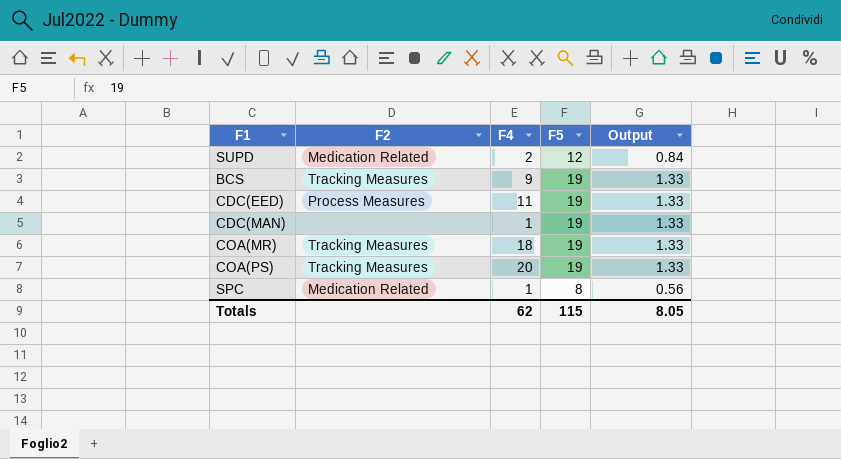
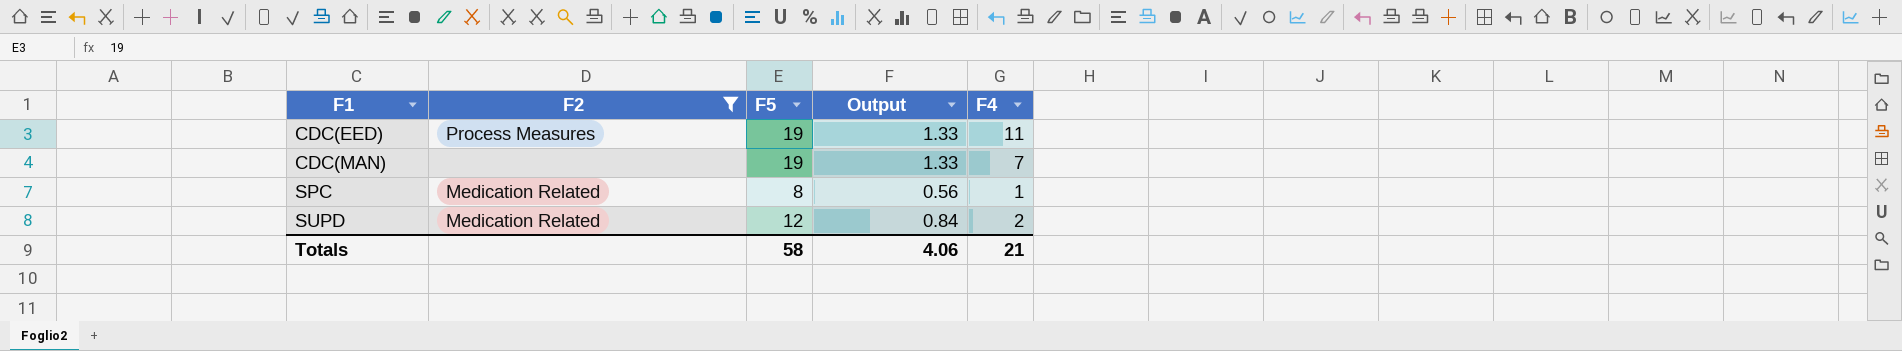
filter: none -> F2 != Tracking Measures
row order: none -> F1 ascending
column F4 | position: 3 -> 5
CDC(MAN) | F4: 1 -> 7
Totals | F5: 115 -> 58
Totals | Output: 8.05 -> 4.06
Totals | F4: 62 -> 21

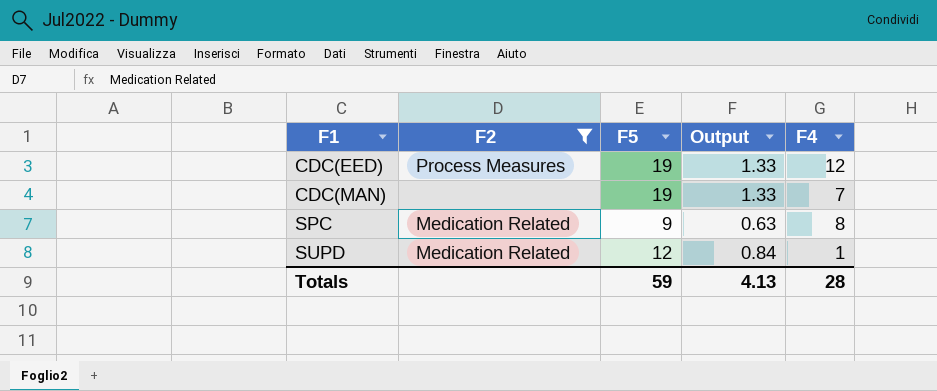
CDC(EED) | F4: 11 -> 12
SPC | F5: 8 -> 9
SPC | Output: 0.56 -> 0.63
SPC | F4: 1 -> 8
SUPD | F4: 2 -> 1
Totals | F5: 58 -> 59
Totals | Output: 4.06 -> 4.13
Totals | F4: 21 -> 28

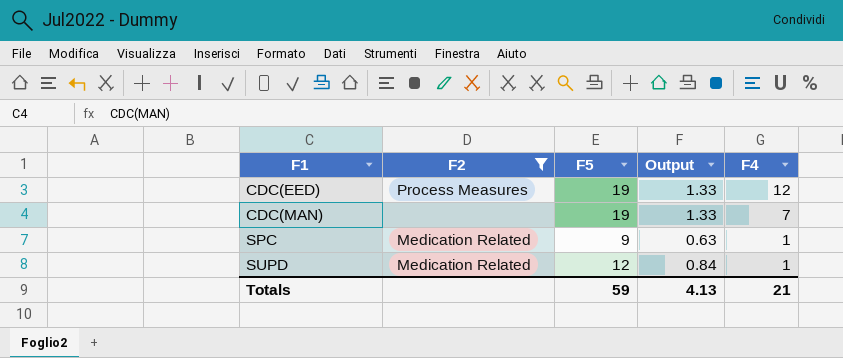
SPC | F4: 8 -> 1
Totals | F4: 28 -> 21

